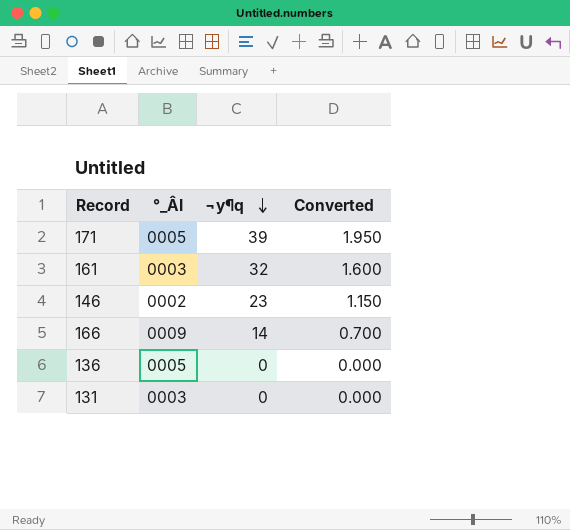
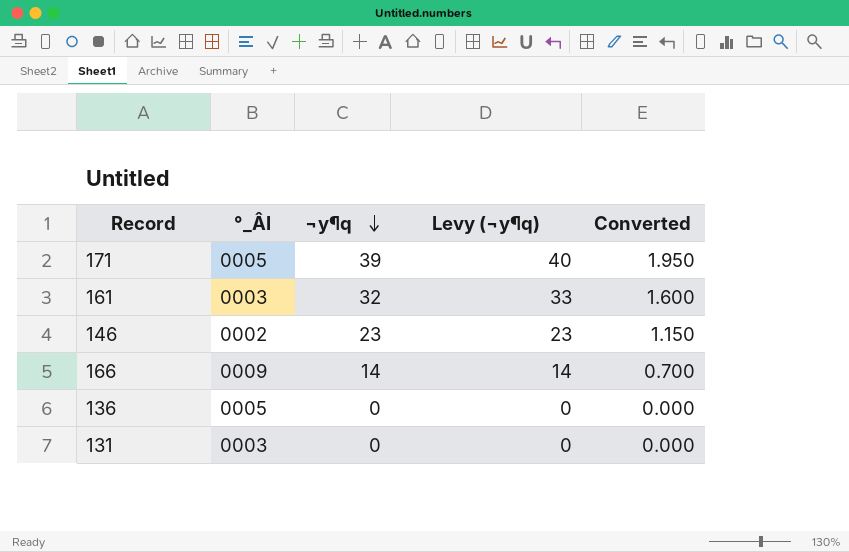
column Levy (¬y¶q) | formula: none -> [¬y¶q] * 1.02

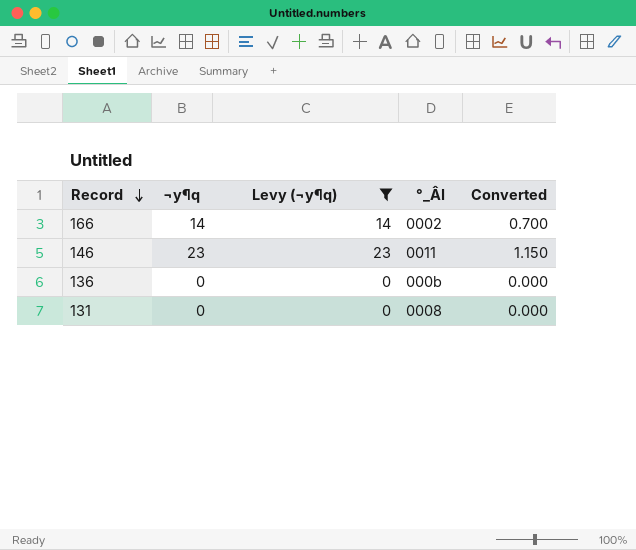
filter: none -> Levy (¬y¶q) <= 23
row order: ¬y¶q descending -> Record descending
column °_ÂI | position: 2 -> 4
166 | °_ÂI: 0009 -> 0002
146 | °_ÂI: 0002 -> 0011
136 | °_ÂI: 0005 -> 000b
131 | °_ÂI: 0003 -> 0008

